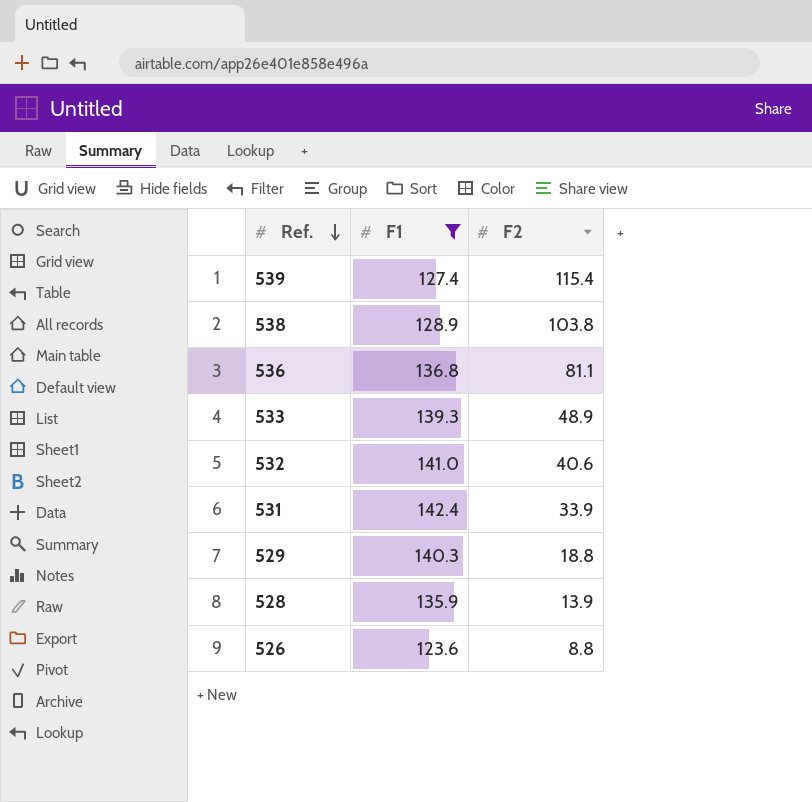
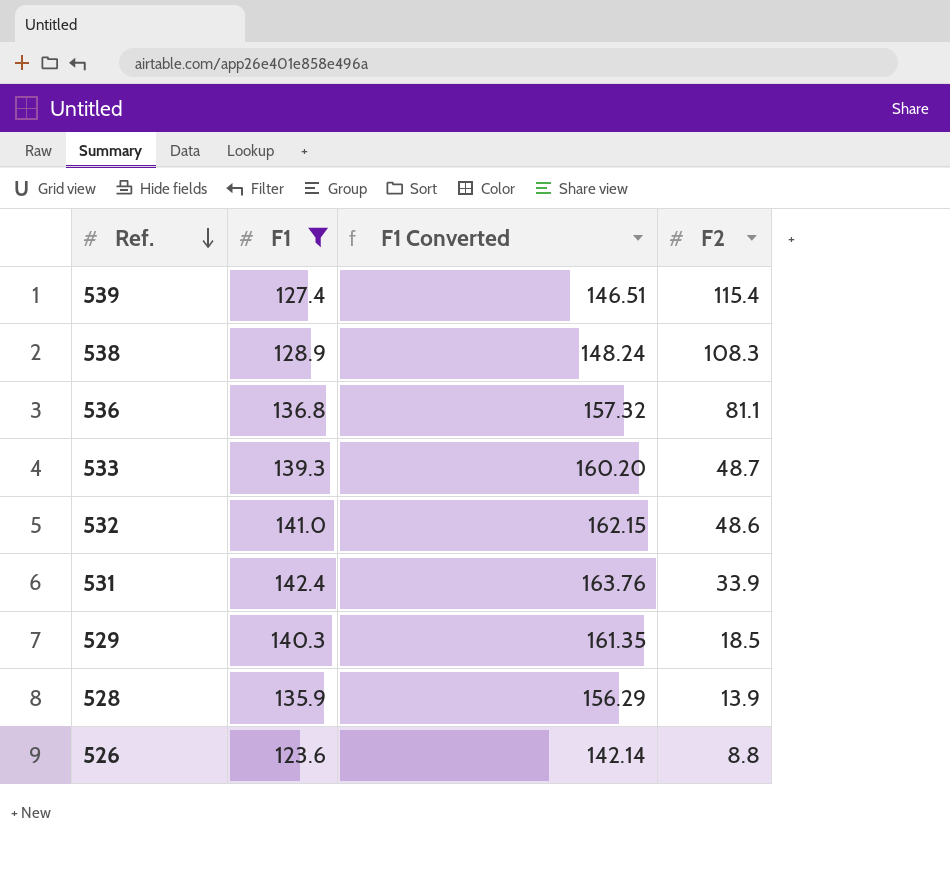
column F1 Converted | formula: none -> [F1] * 1.15
538 | F2: 103.8 -> 108.3
533 | F2: 48.9 -> 48.7
532 | F2: 40.6 -> 48.6
529 | F2: 18.8 -> 18.5

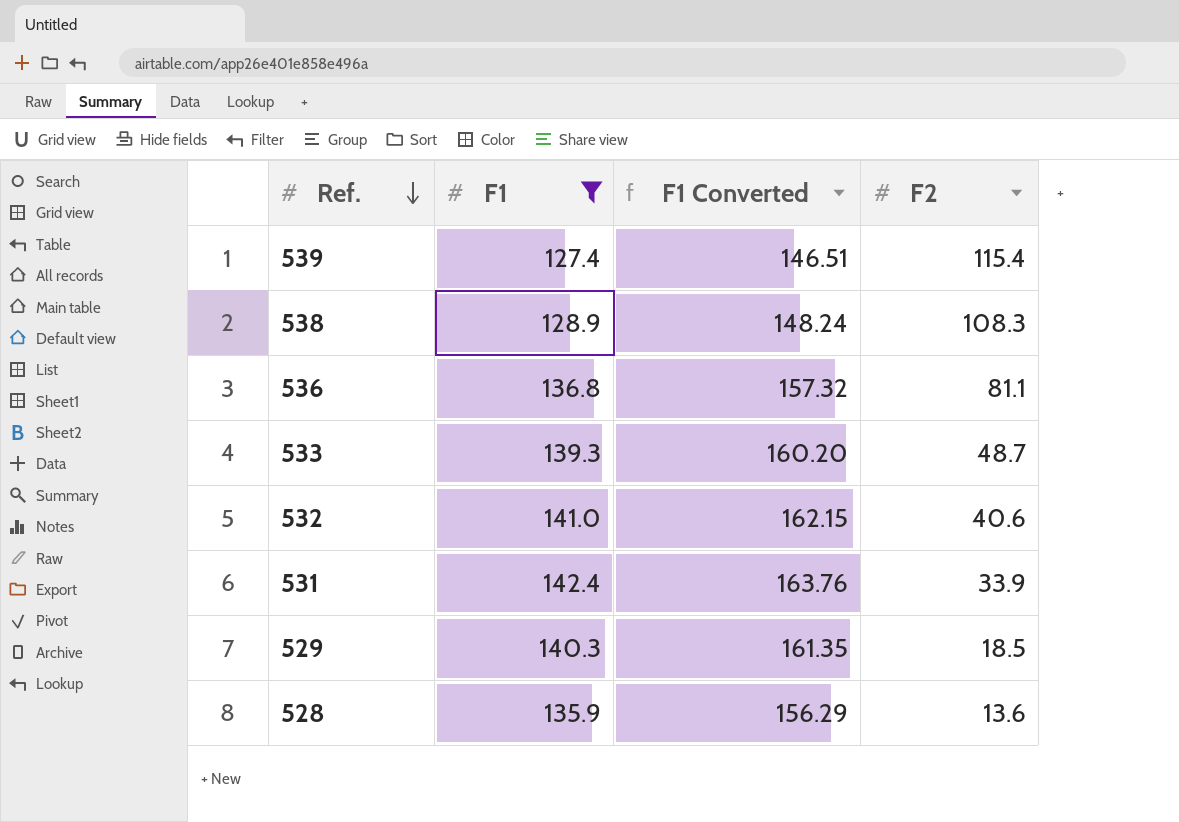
row 526: 123.6 | 142.14 | 8.8 -> none
532 | F2: 48.6 -> 40.6
528 | F2: 13.9 -> 13.6

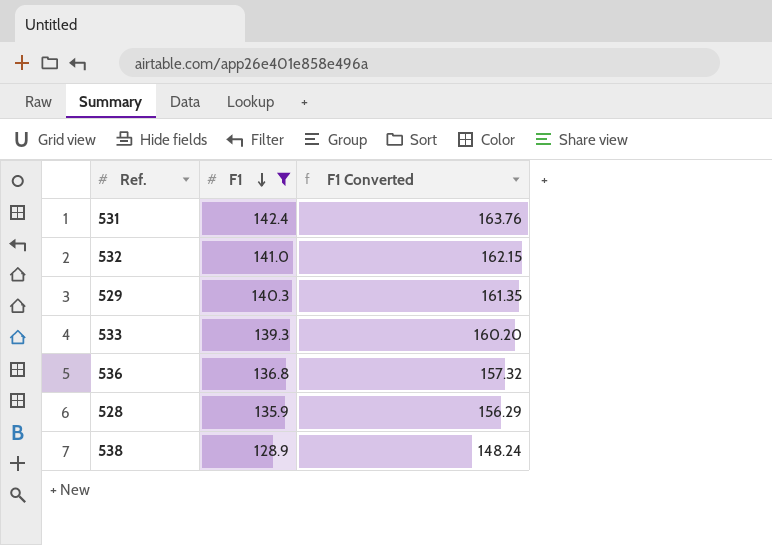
row order: Ref. descending -> F1 descending
column F2 | position: 4 -> none
row 539: 127.4 | 146.51 | 115.4 -> none

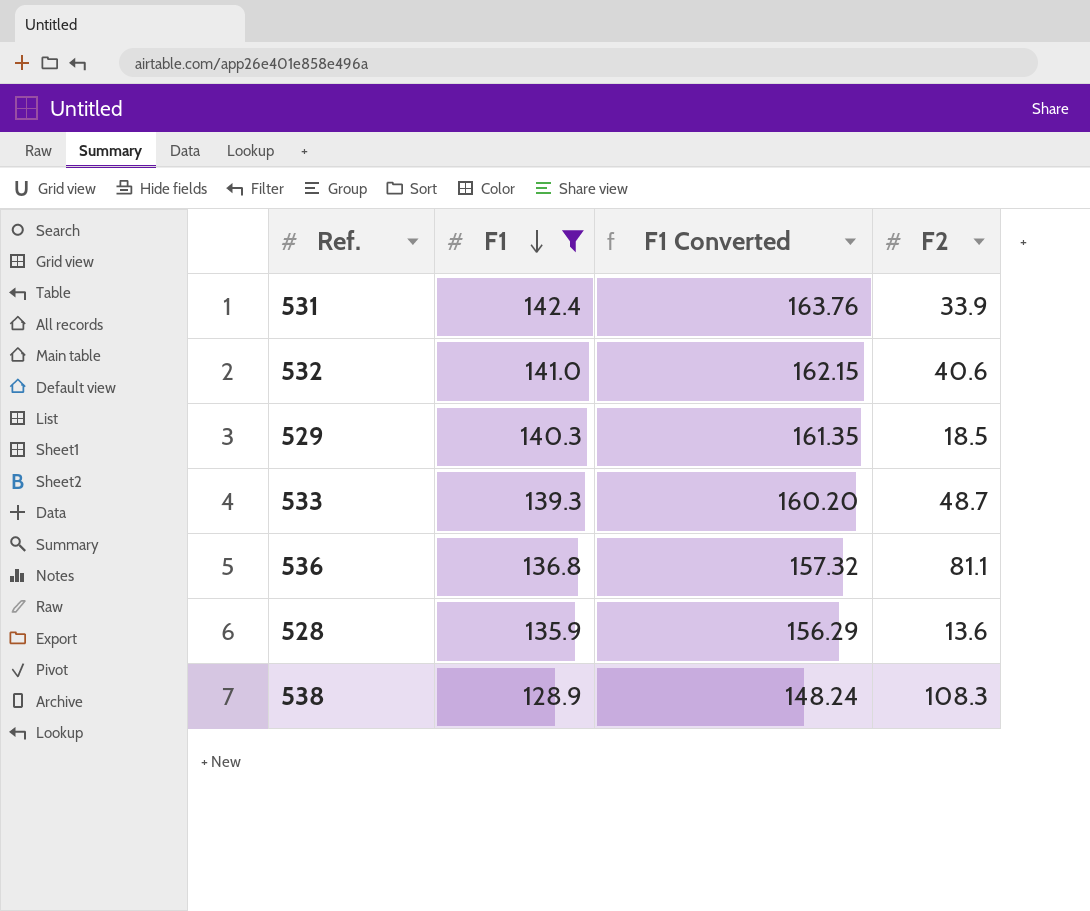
column F2 | position: none -> 4

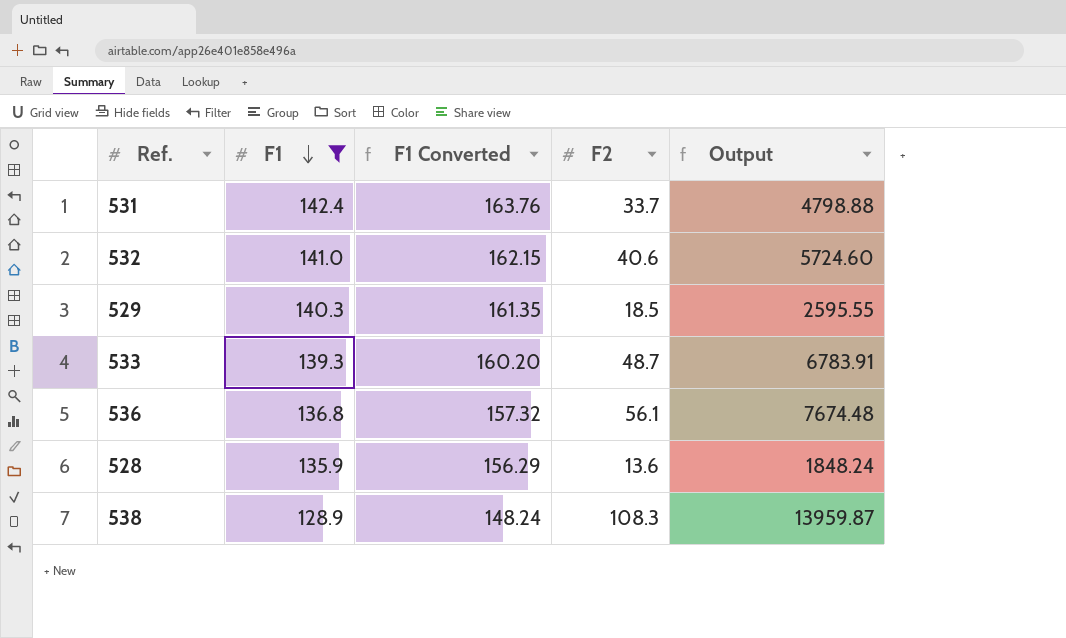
column Output | formula: none -> [F1] * [F2]
531 | F2: 33.9 -> 33.7
536 | F2: 81.1 -> 56.1

